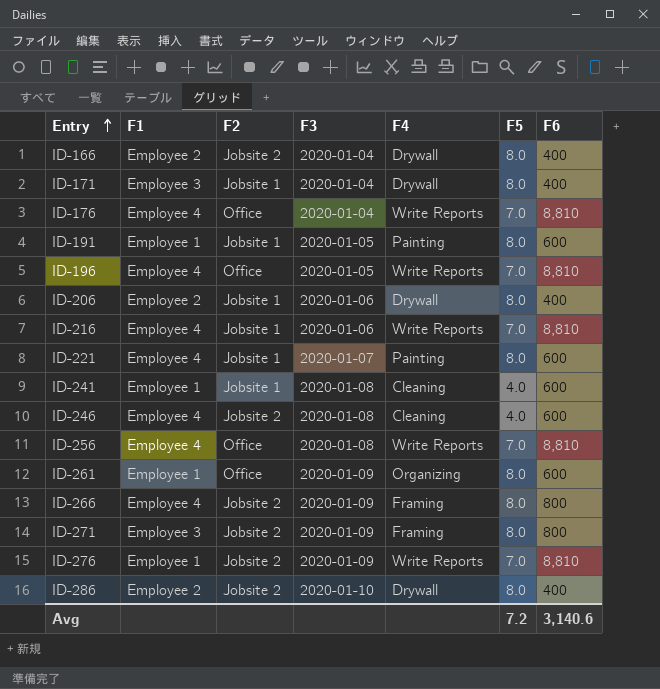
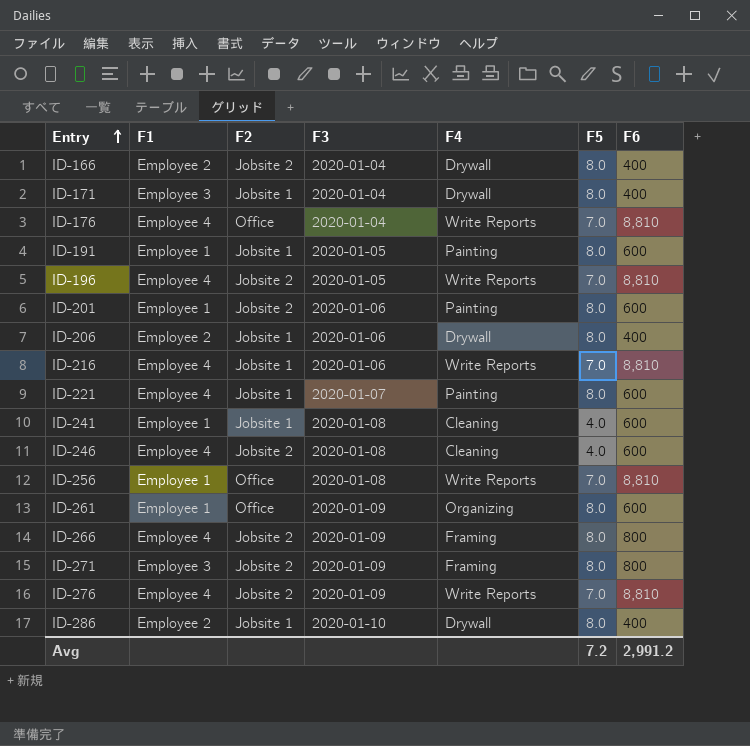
ID-196 | F2: Office -> Jobsite 2
row ID-201: none -> Employee 1 | Jobsite 2 | 2020-01-06 | Painting | 8.0 | 600
ID-256 | F1: Employee 4 -> Employee 1
ID-276 | F1: Employee 1 -> Employee 4
ID-286 | F2: Jobsite 2 -> Jobsite 1
Avg | F6: 3,140.6 -> 2,991.2

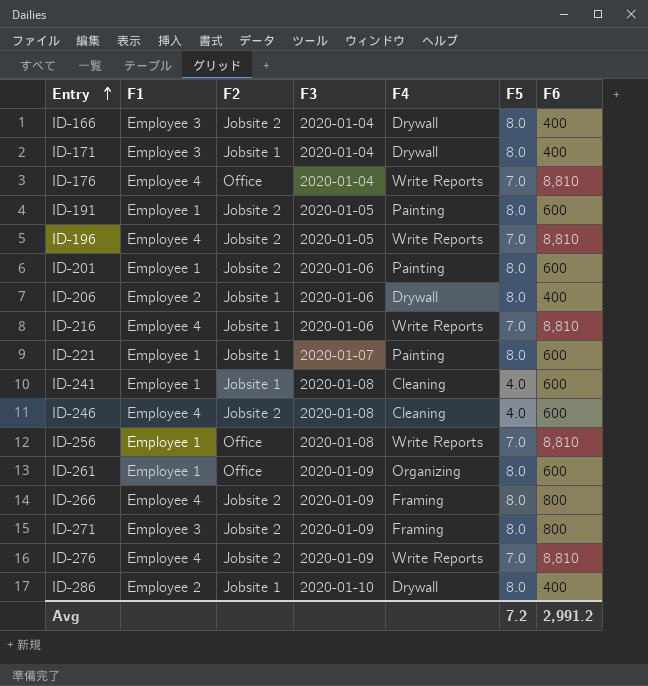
ID-166 | F1: Employee 2 -> Employee 3
ID-191 | F2: Jobsite 1 -> Jobsite 2
ID-221 | F1: Employee 4 -> Employee 1

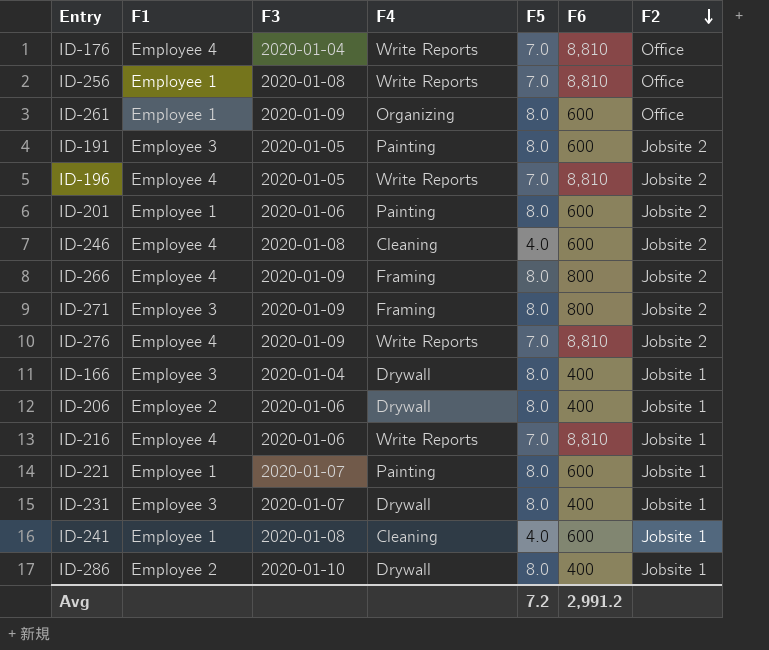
row order: Entry ascending -> F2 descending
column F2 | position: 3 -> 7
row ID-171: Employee 3 | Jobsite 1 | 2020-01-04 | Drywall | 8.0 | 400 -> none
ID-191 | F1: Employee 1 -> Employee 3
ID-166 | F2: Jobsite 2 -> Jobsite 1
row ID-231: none -> Employee 3 | 2020-01-07 | Drywall | 8.0 | 400 | Jobsite 1

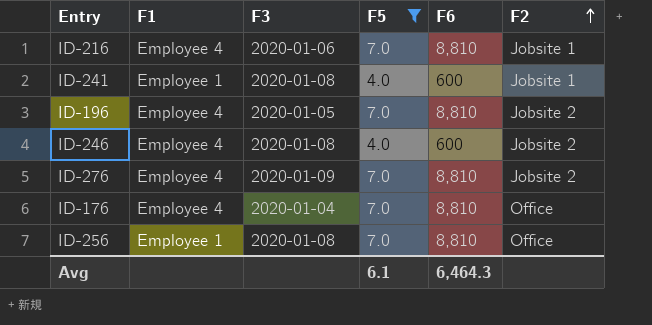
filter: none -> F5 != 8.0
row order: F2 descending -> F2 ascending
column F4 | position: 4 -> none
Avg | F5: 7.2 -> 6.1
Avg | F6: 2,991.2 -> 6,464.3

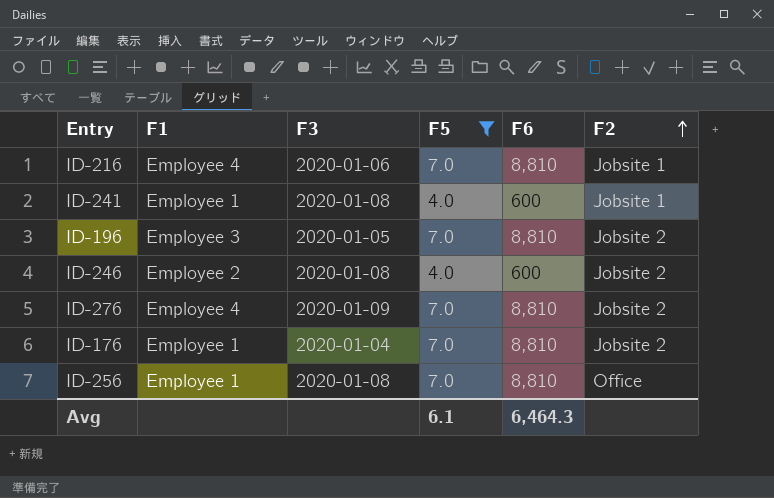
ID-196 | F1: Employee 4 -> Employee 3
ID-246 | F1: Employee 4 -> Employee 2
ID-176 | F1: Employee 4 -> Employee 1
ID-176 | F2: Office -> Jobsite 2

